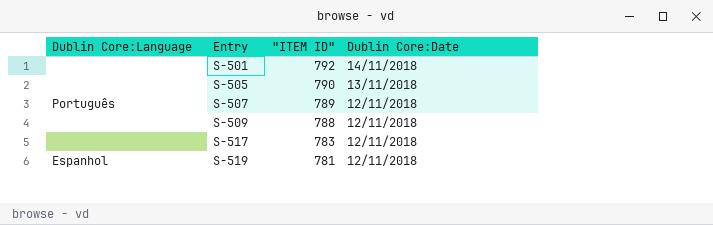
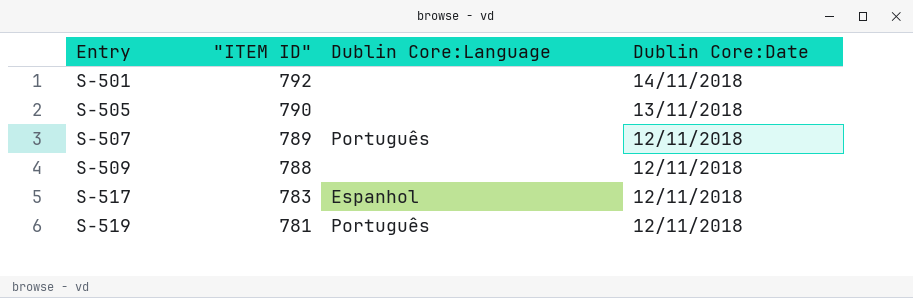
column Dublin Core:Language | position: 1 -> 3
S-517 | Dublin Core:Language: none -> Espanhol
S-519 | Dublin Core:Language: Espanhol -> Português

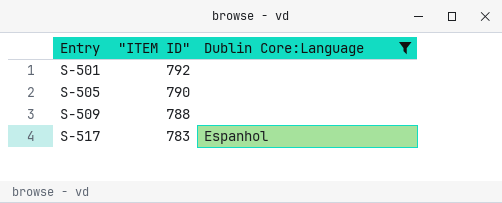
filter: none -> Dublin Core:Language != Português
column Dublin Core:Date | position: 4 -> none

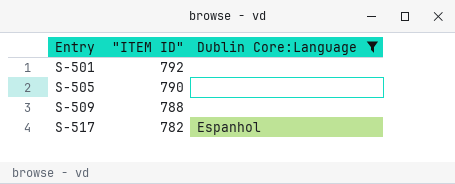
S-517 | "ITEM ID": 783 -> 782

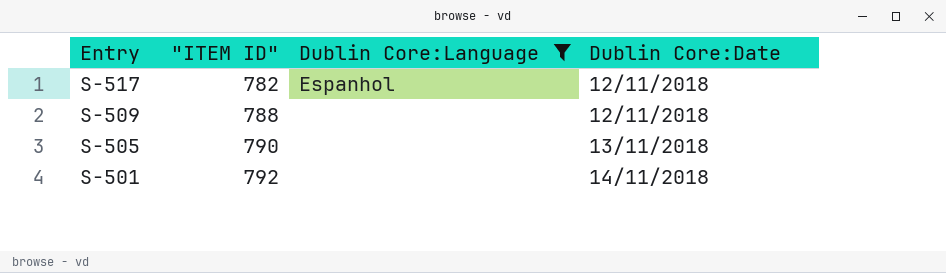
row order: Entry ascending -> Entry descending
column Dublin Core:Date | position: none -> 4

